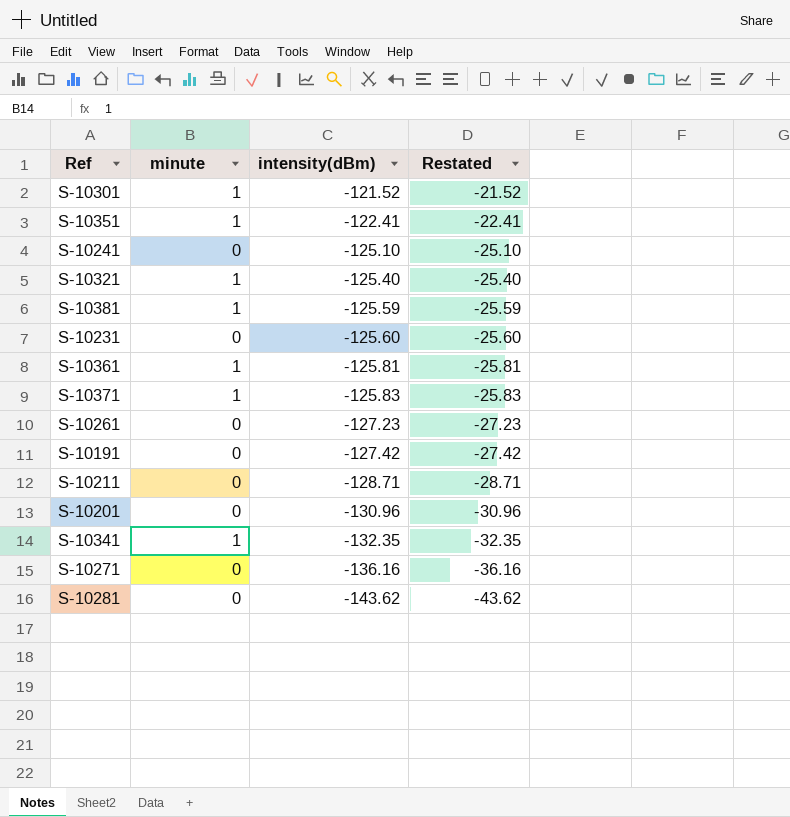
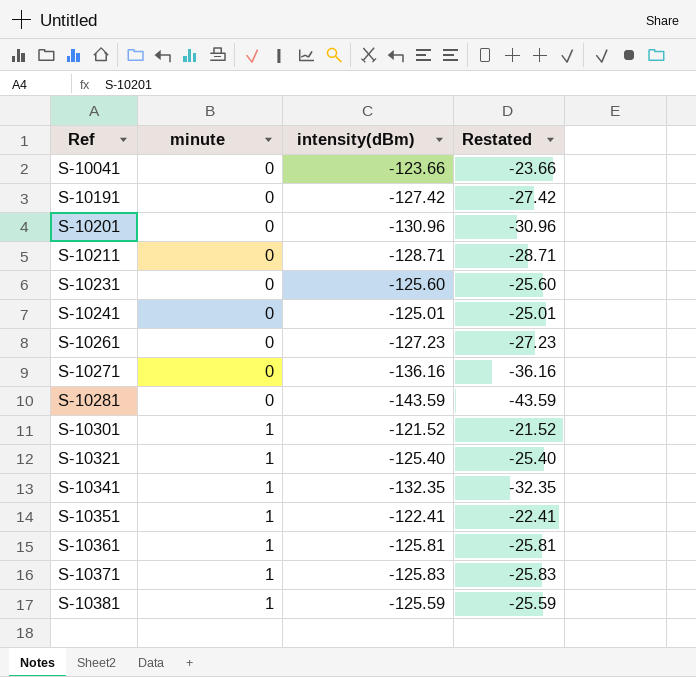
row order: intensity(dBm) descending -> Ref ascending
row S-10041: none -> 0 | -123.66 | -23.66
S-10241 | intensity(dBm): -125.10 -> -125.01
S-10241 | Restated: -25.10 -> -25.01
S-10281 | intensity(dBm): -143.62 -> -143.59
S-10281 | Restated: -43.62 -> -43.59

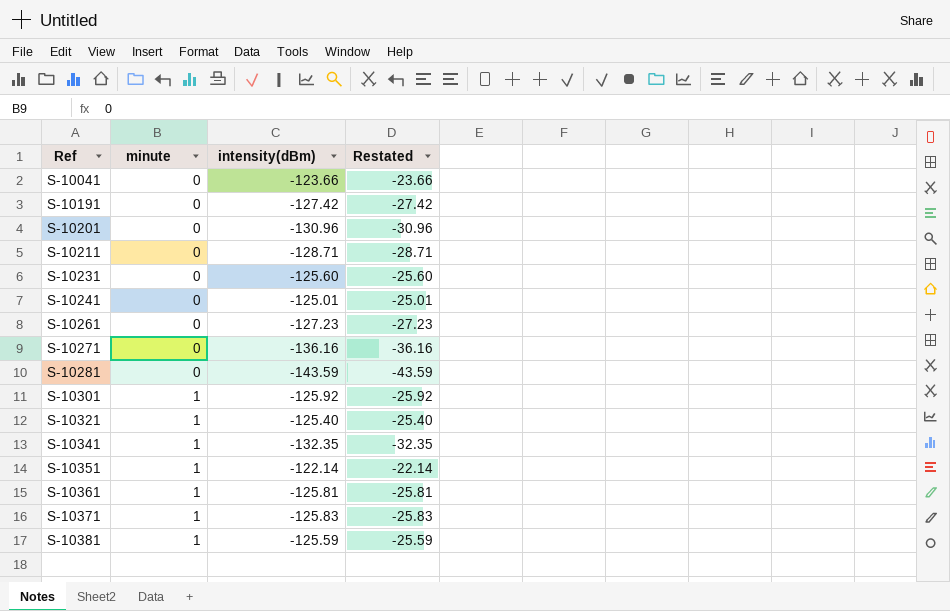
S-10301 | intensity(dBm): -121.52 -> -125.92
S-10301 | Restated: -21.52 -> -25.92
S-10351 | intensity(dBm): -122.41 -> -122.14
S-10351 | Restated: -22.41 -> -22.14

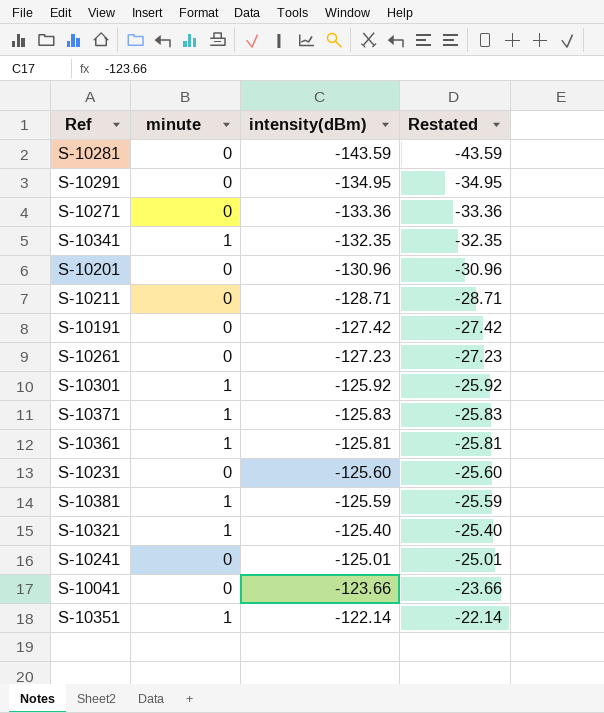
row order: Ref ascending -> intensity(dBm) ascending
row S-10291: none -> 0 | -134.95 | -34.95
S-10271 | intensity(dBm): -136.16 -> -133.36
S-10271 | Restated: -36.16 -> -33.36

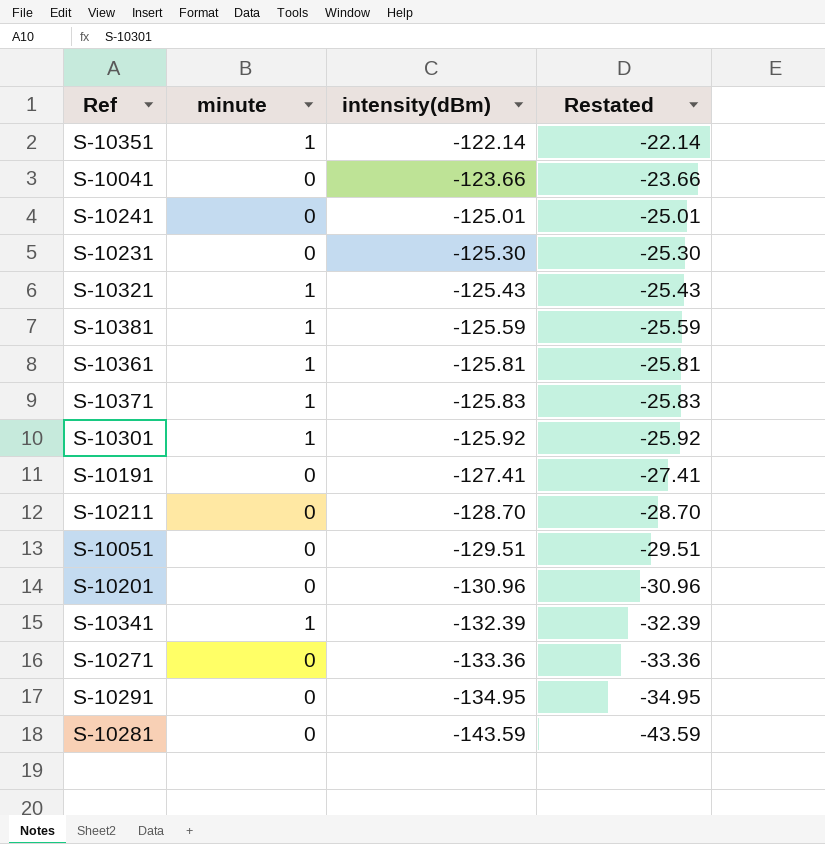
row order: intensity(dBm) ascending -> intensity(dBm) descending
row S-10261: 0 | -127.23 | -27.23 -> none
S-10231 | intensity(dBm): -125.60 -> -125.30
S-10231 | Restated: -25.60 -> -25.30
S-10321 | intensity(dBm): -125.40 -> -125.43
S-10321 | Restated: -25.40 -> -25.43
S-10191 | intensity(dBm): -127.42 -> -127.41
S-10191 | Restated: -27.42 -> -27.41
S-10211 | intensity(dBm): -128.71 -> -128.70
S-10211 | Restated: -28.71 -> -28.70
row S-10051: none -> 0 | -129.51 | -29.51
S-10341 | intensity(dBm): -132.35 -> -132.39
S-10341 | Restated: -32.35 -> -32.39

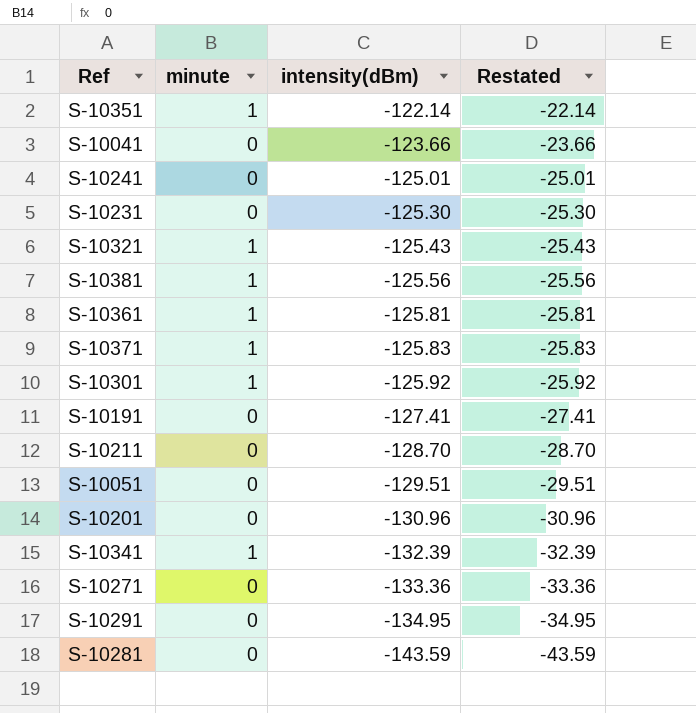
S-10381 | intensity(dBm): -125.59 -> -125.56
S-10381 | Restated: -25.59 -> -25.56

